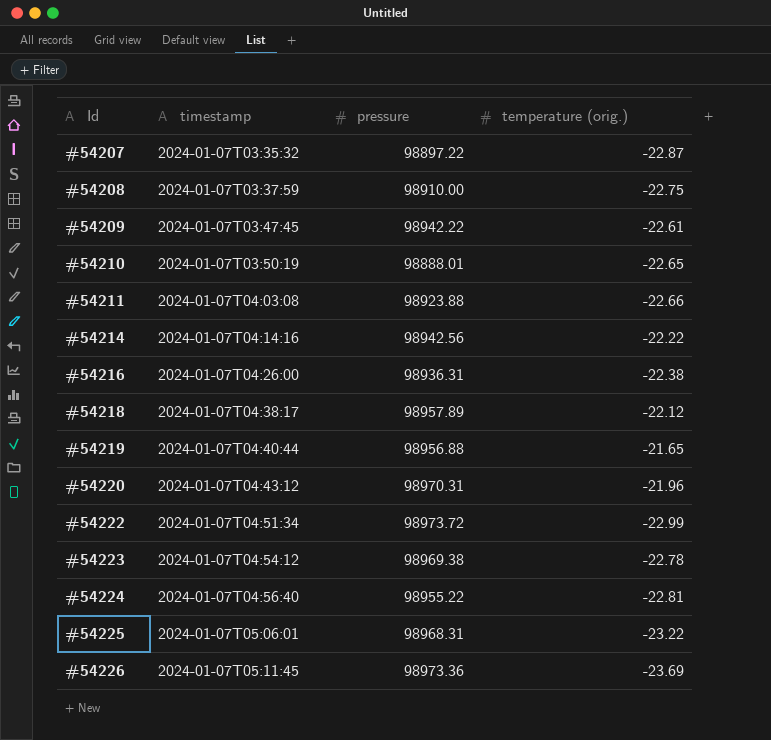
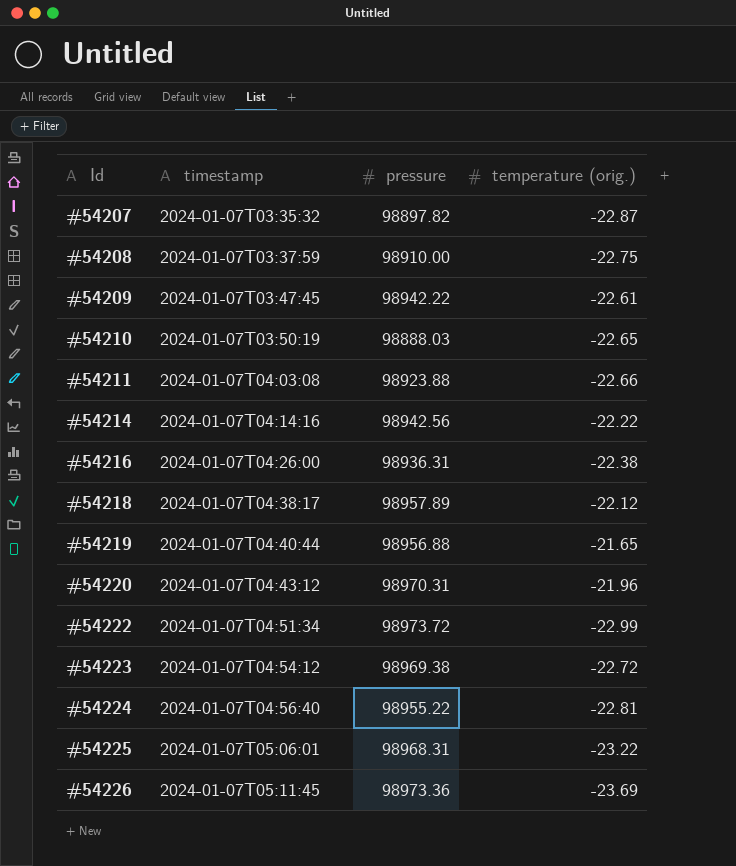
#54207 | pressure: 98897.22 -> 98897.82
#54210 | pressure: 98888.01 -> 98888.03
#54223 | temperature (orig.): -22.78 -> -22.72

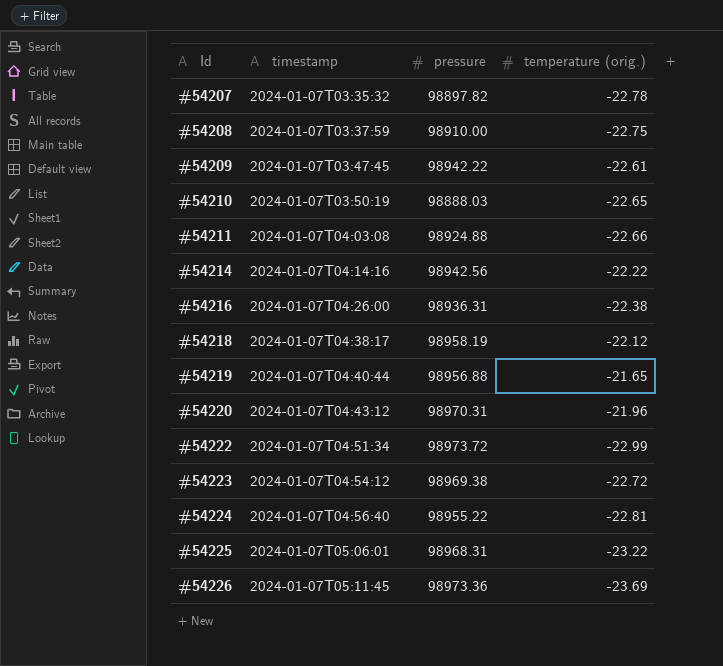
#54207 | temperature (orig.): -22.87 -> -22.78
#54211 | pressure: 98923.88 -> 98924.88
#54218 | pressure: 98957.89 -> 98958.19

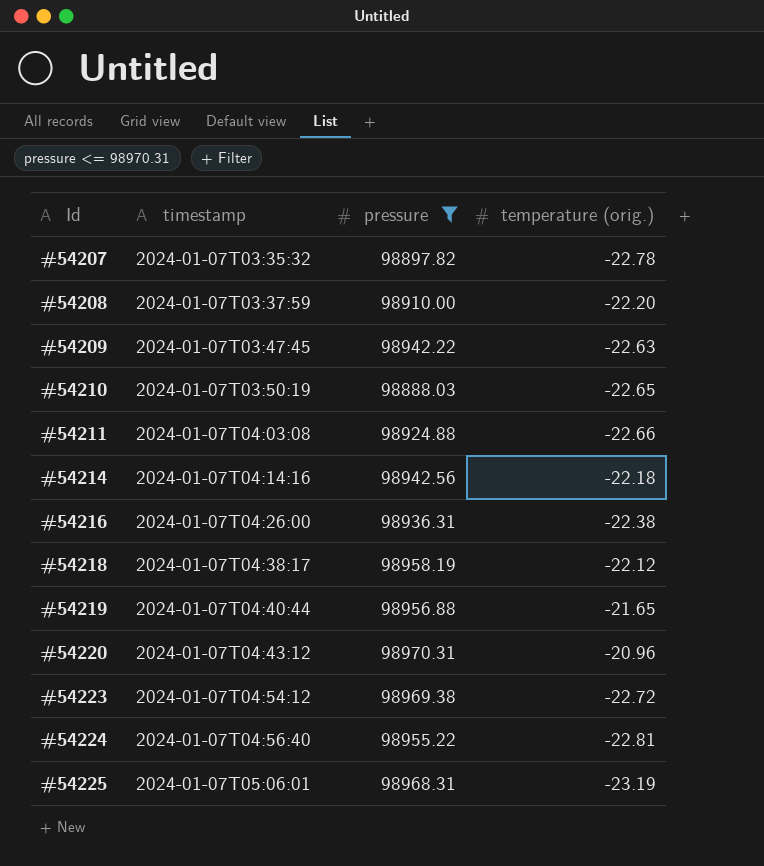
filter: none -> pressure <= 98970.31
#54208 | temperature (orig.): -22.75 -> -22.20
#54209 | temperature (orig.): -22.61 -> -22.63
#54214 | temperature (orig.): -22.22 -> -22.18
#54220 | temperature (orig.): -21.96 -> -20.96
#54225 | temperature (orig.): -23.22 -> -23.19

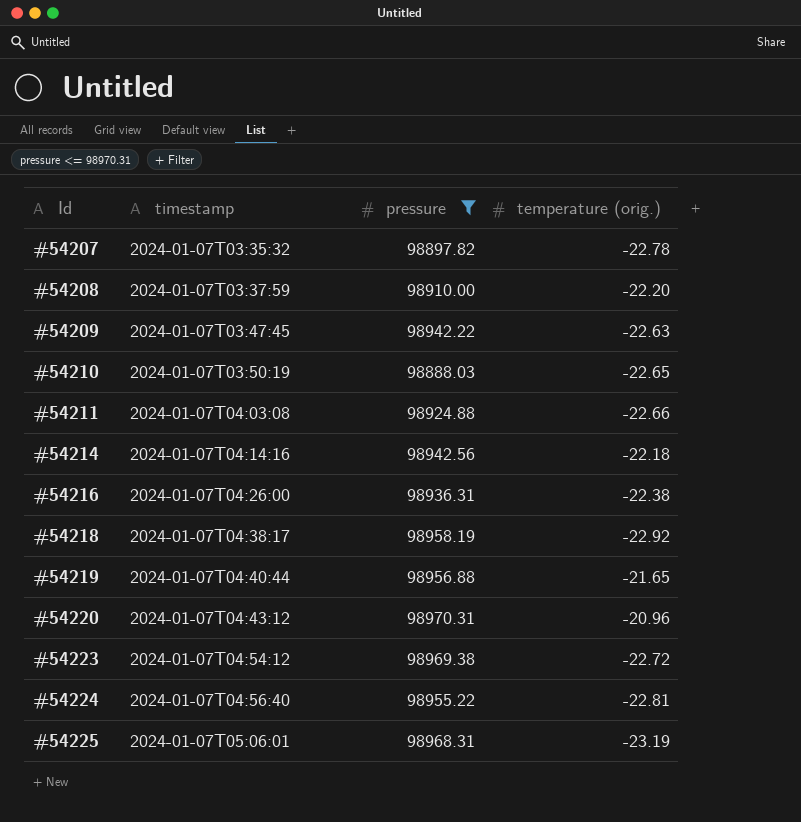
#54218 | temperature (orig.): -22.12 -> -22.92

